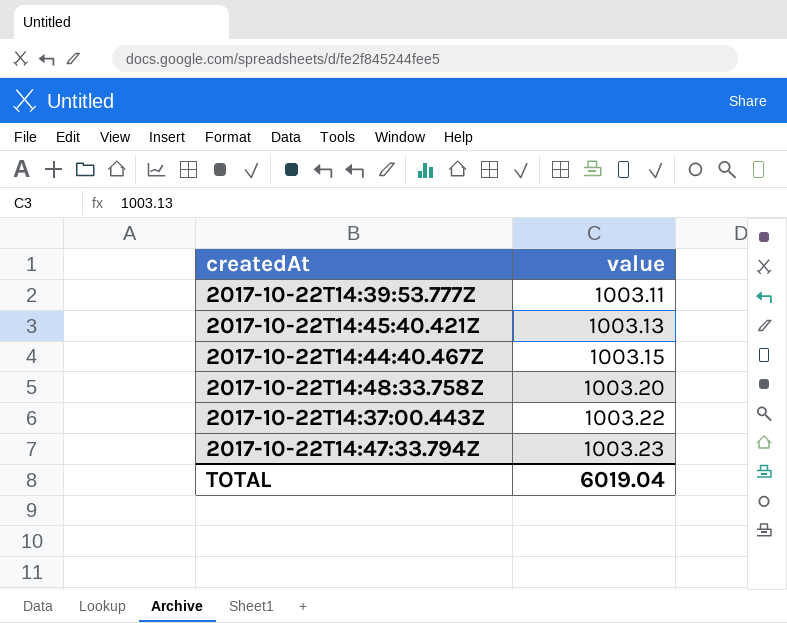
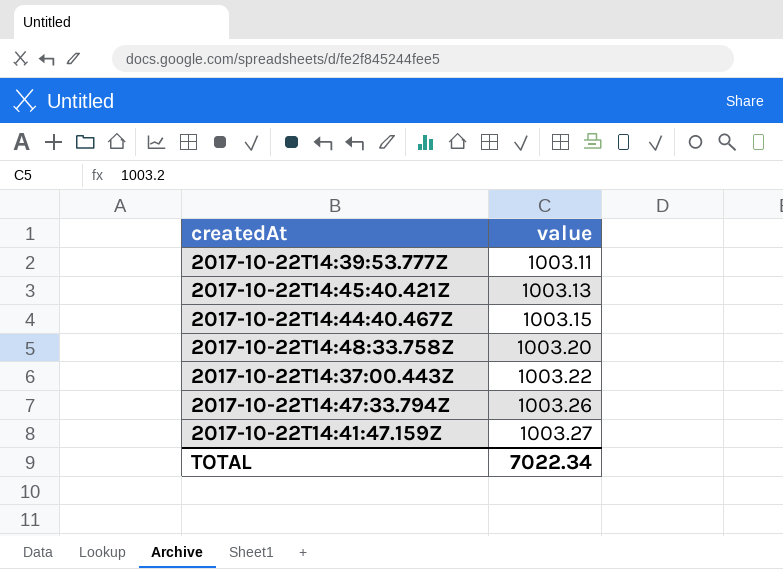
2017-10-22T14:47:33.794Z | value: 1003.23 -> 1003.26
row 2017-10-22T14:41:47.159Z: none -> 1003.27
TOTAL | value: 6019.04 -> 7022.34

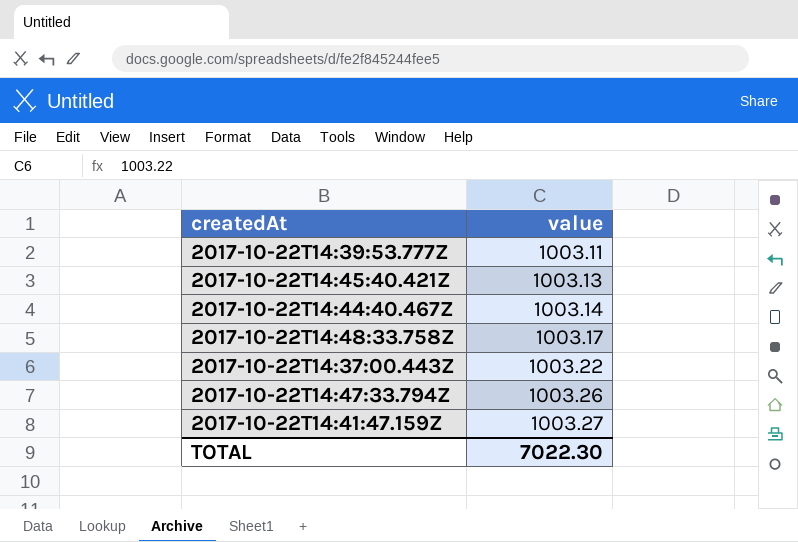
2017-10-22T14:44:40.467Z | value: 1003.15 -> 1003.14
2017-10-22T14:48:33.758Z | value: 1003.20 -> 1003.17
TOTAL | value: 7022.34 -> 7022.30

